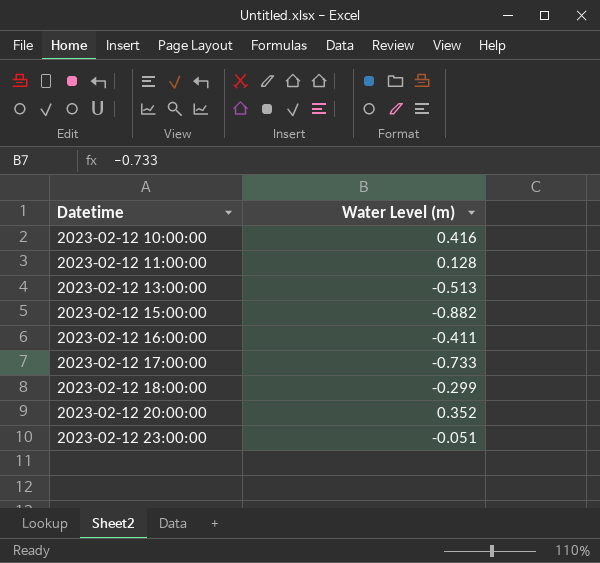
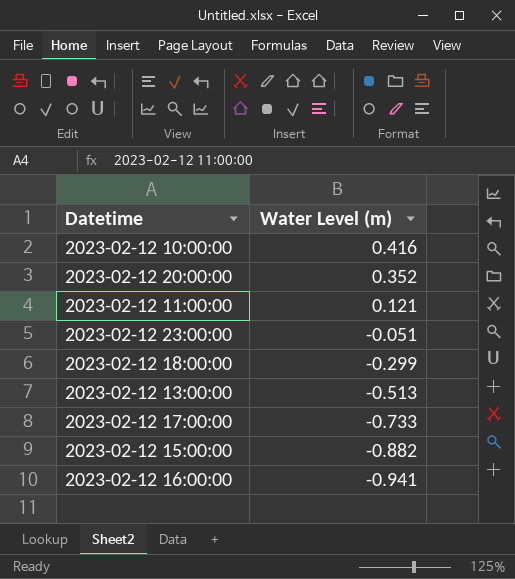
row order: Datetime ascending -> Water Level (m) descending
2023-02-12 11:00:00 | Water Level (m): 0.128 -> 0.121
2023-02-12 16:00:00 | Water Level (m): -0.411 -> -0.941

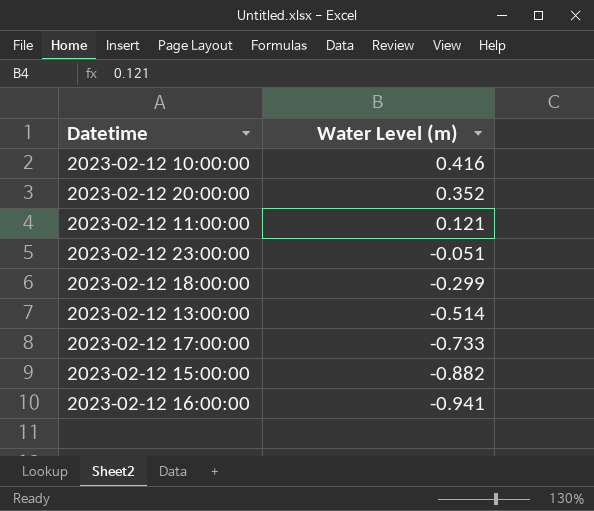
2023-02-12 13:00:00 | Water Level (m): -0.513 -> -0.514

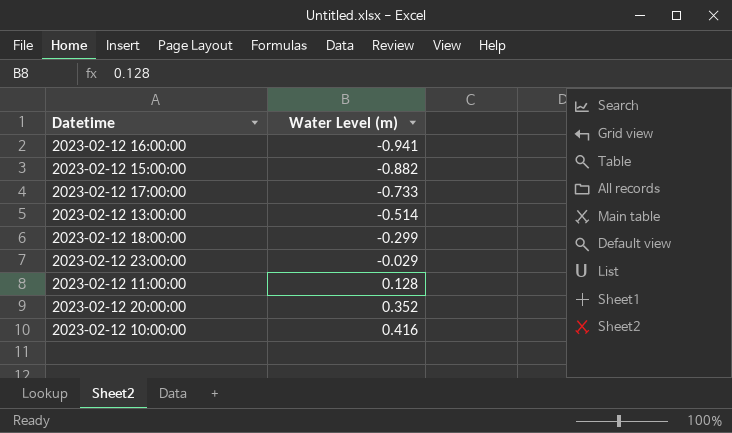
row order: Water Level (m) descending -> Water Level (m) ascending
2023-02-12 23:00:00 | Water Level (m): -0.051 -> -0.029
2023-02-12 11:00:00 | Water Level (m): 0.121 -> 0.128

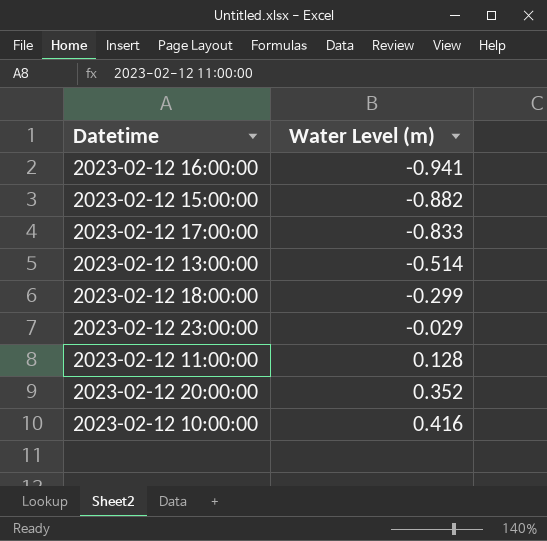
2023-02-12 17:00:00 | Water Level (m): -0.733 -> -0.833

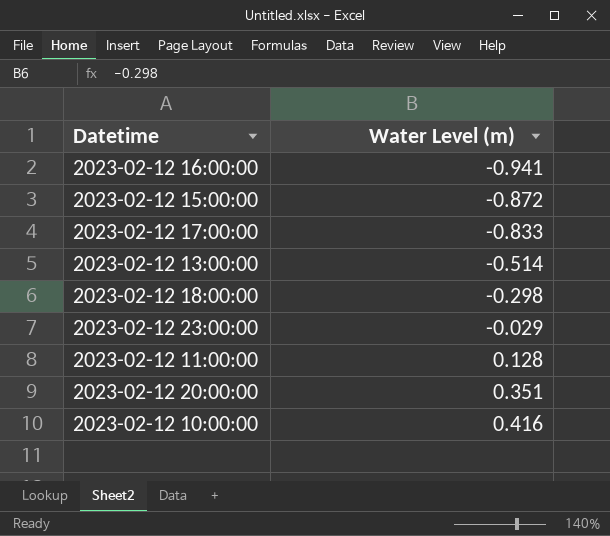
2023-02-12 15:00:00 | Water Level (m): -0.882 -> -0.872
2023-02-12 18:00:00 | Water Level (m): -0.299 -> -0.298
2023-02-12 20:00:00 | Water Level (m): 0.352 -> 0.351

